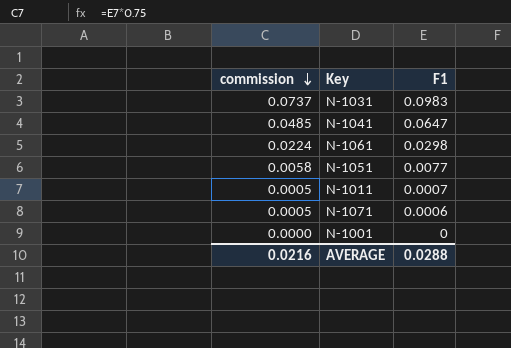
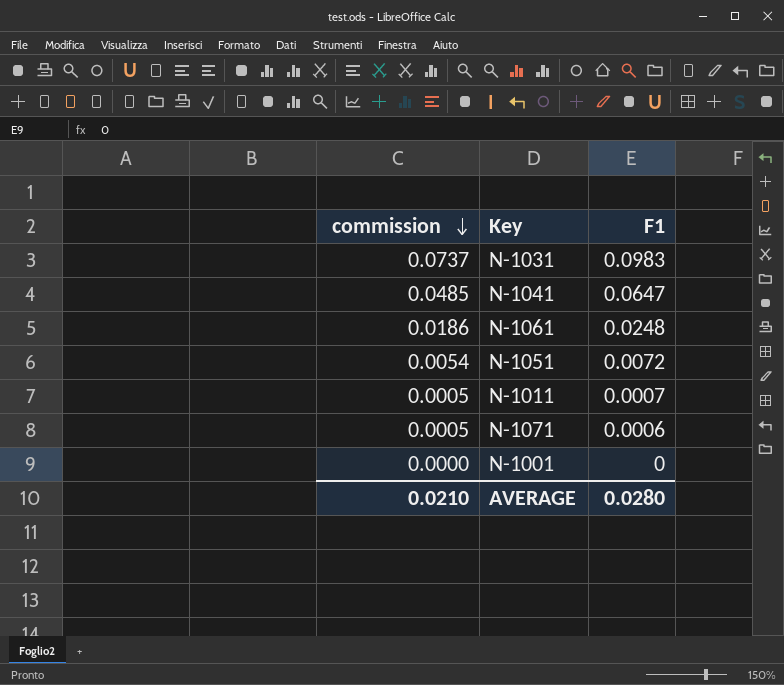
N-1061 | commission: 0.0224 -> 0.0186
N-1061 | F1: 0.0298 -> 0.0248
N-1051 | commission: 0.0058 -> 0.0054
N-1051 | F1: 0.0077 -> 0.0072
AVERAGE | commission: 0.0216 -> 0.0210
AVERAGE | F1: 0.0288 -> 0.0280

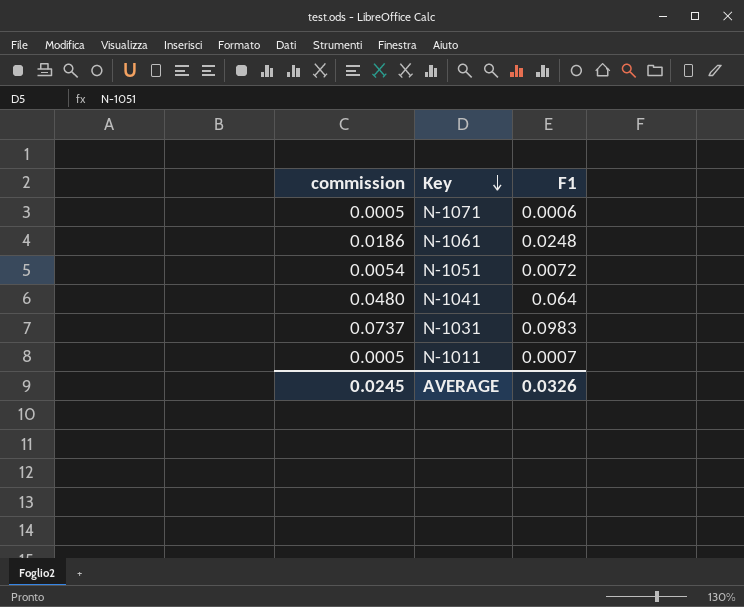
row order: commission descending -> Key descending
row N-1001: 0.0000 | 0 -> none
N-1041 | commission: 0.0485 -> 0.0480
N-1041 | F1: 0.0647 -> 0.064
AVERAGE | commission: 0.0210 -> 0.0245
AVERAGE | F1: 0.0280 -> 0.0326

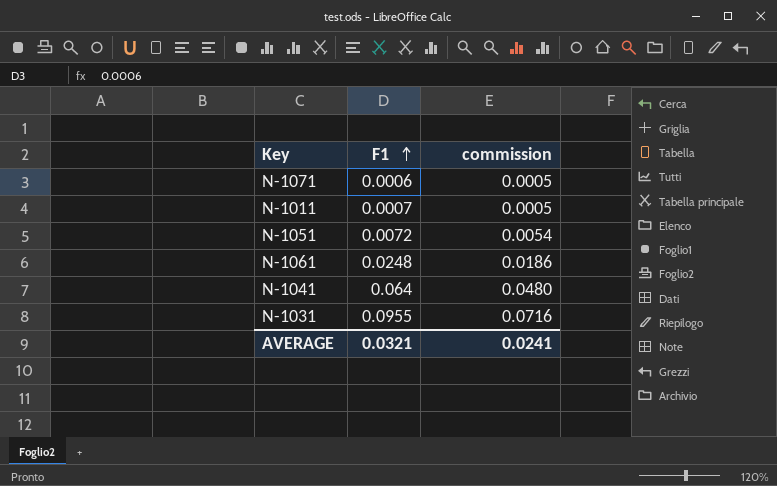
row order: Key descending -> F1 ascending
column commission | position: 1 -> 3
N-1031 | F1: 0.0983 -> 0.0955
N-1031 | commission: 0.0737 -> 0.0716
AVERAGE | F1: 0.0326 -> 0.0321
AVERAGE | commission: 0.0245 -> 0.0241

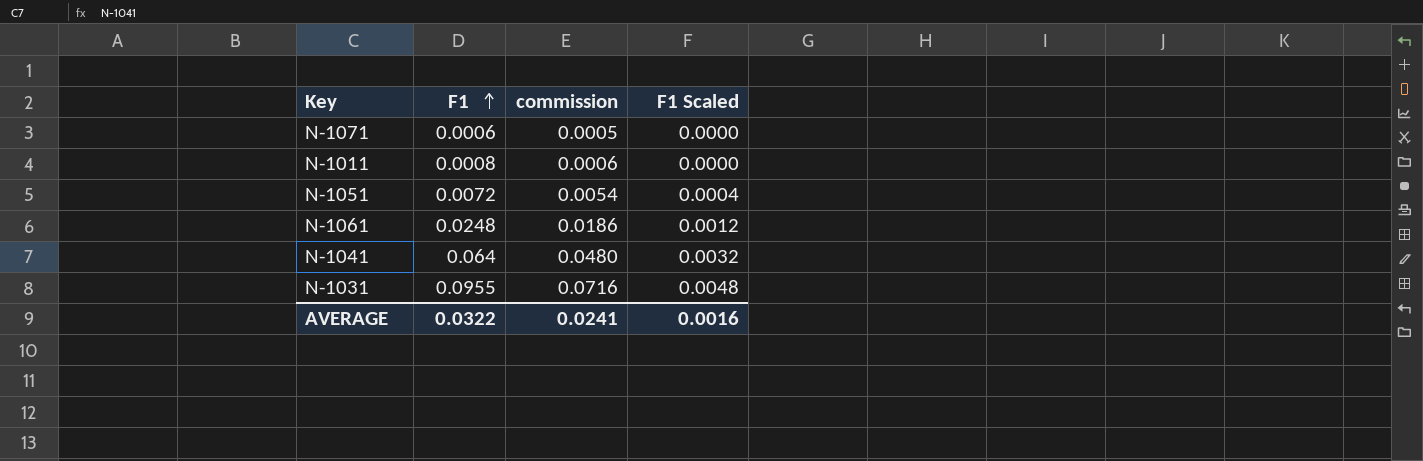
column F1 Scaled | formula: none -> [F1] * 0.05
N-1011 | F1: 0.0007 -> 0.0008
N-1011 | commission: 0.0005 -> 0.0006
AVERAGE | F1: 0.0321 -> 0.0322

